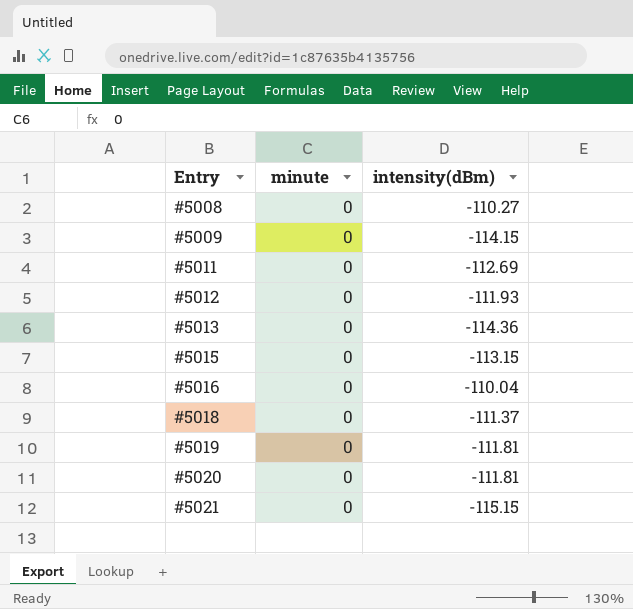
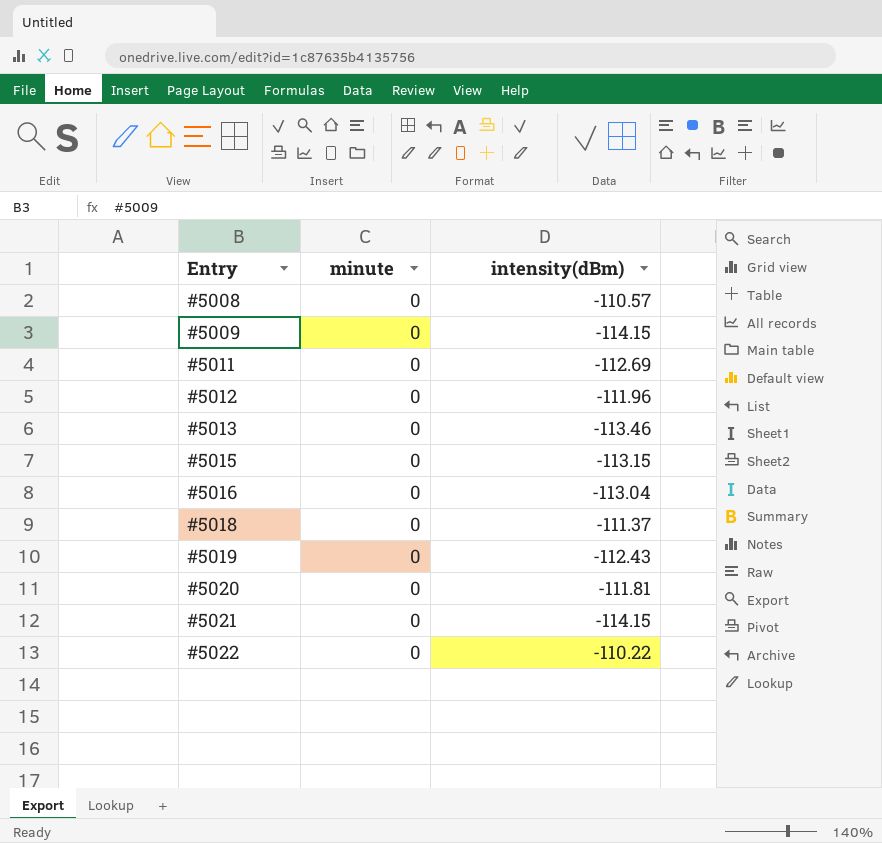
#5008 | intensity(dBm): -110.27 -> -110.57
#5012 | intensity(dBm): -111.93 -> -111.96
#5013 | intensity(dBm): -114.36 -> -113.46
#5016 | intensity(dBm): -110.04 -> -113.04
#5019 | intensity(dBm): -111.81 -> -112.43
#5021 | intensity(dBm): -115.15 -> -114.15
row #5022: none -> 0 | -110.22

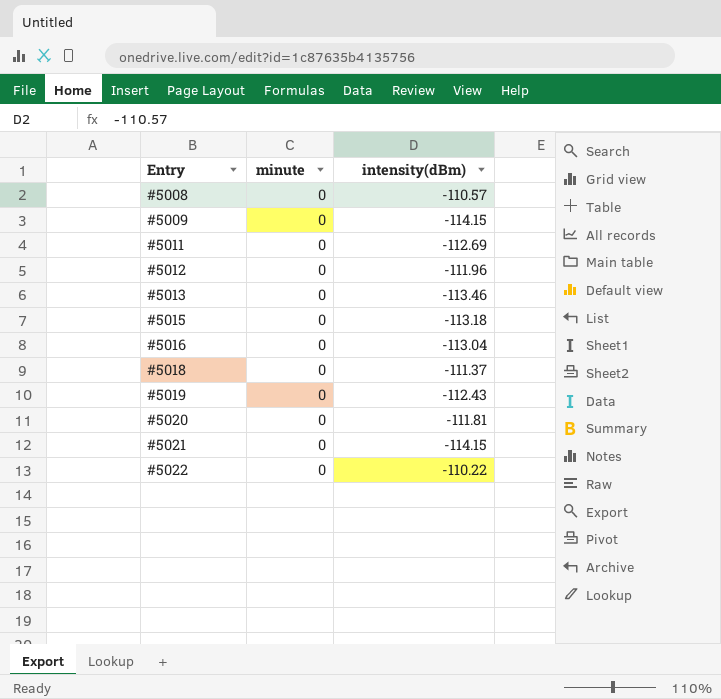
#5015 | intensity(dBm): -113.15 -> -113.18

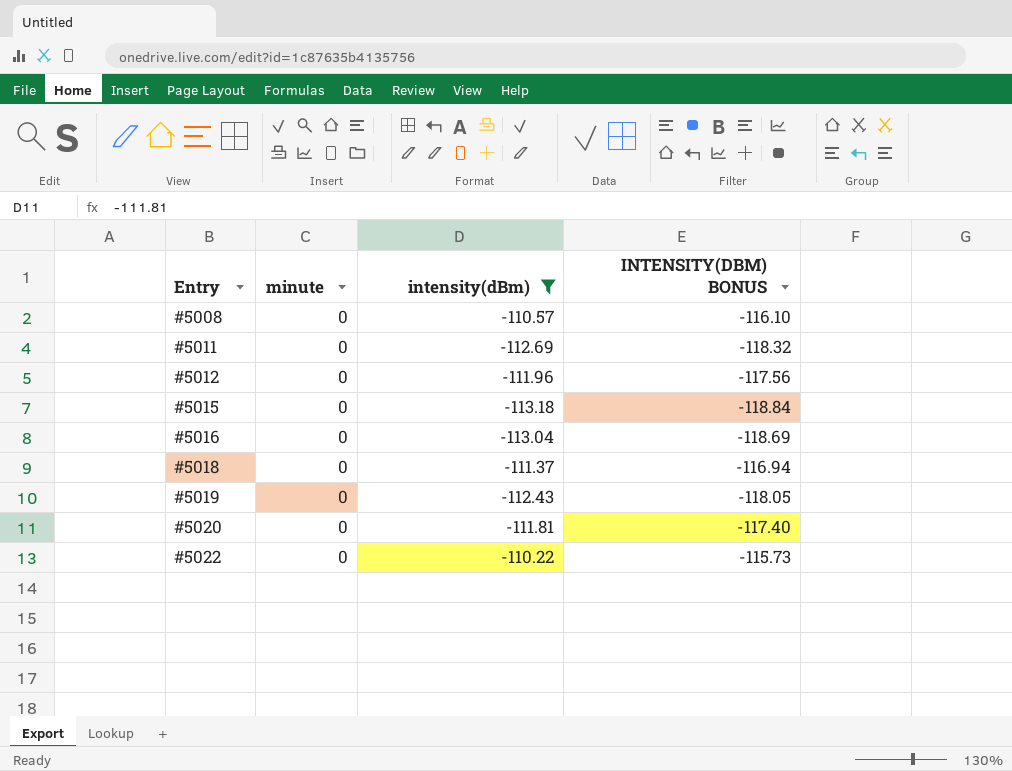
filter: none -> intensity(dBm) >= -113.18
column INTENSITY(DBM) BONUS | formula: none -> [intensity(dBm)] * 1.05

